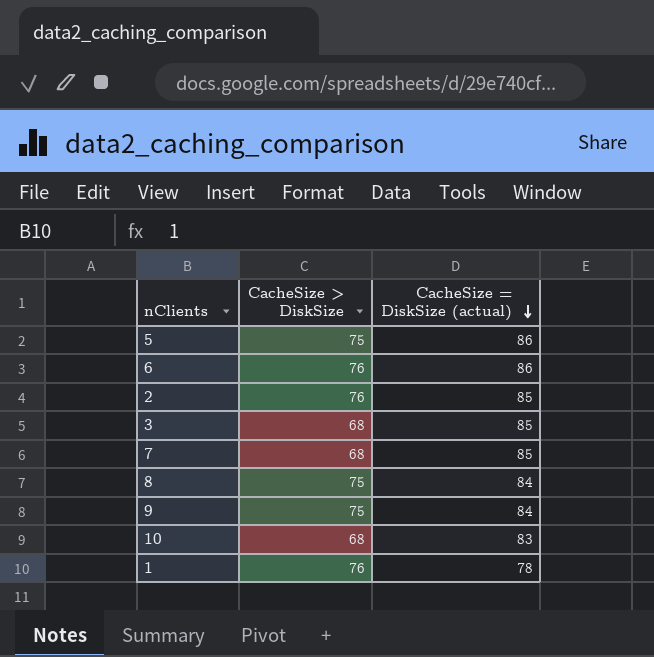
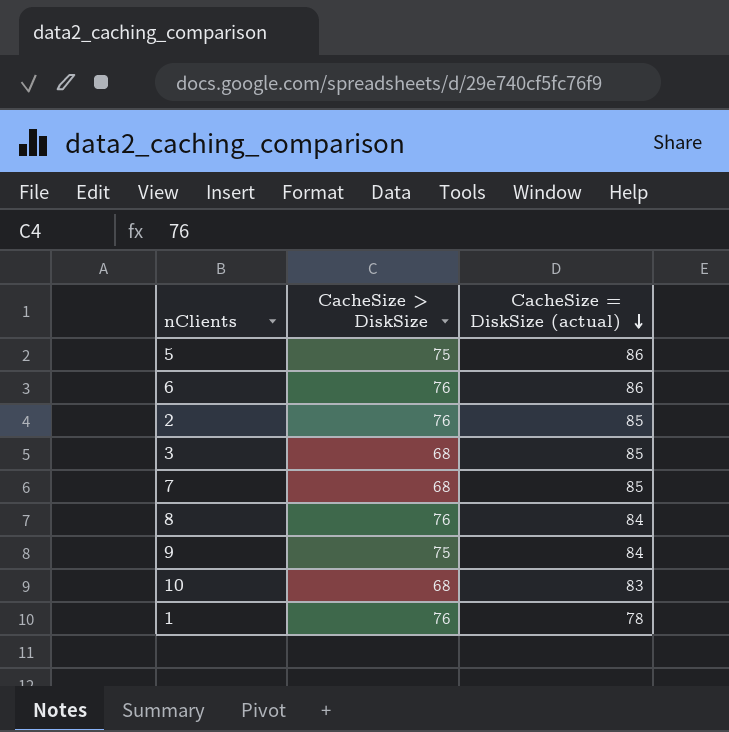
8 | CacheSize > DiskSize: 75 -> 76

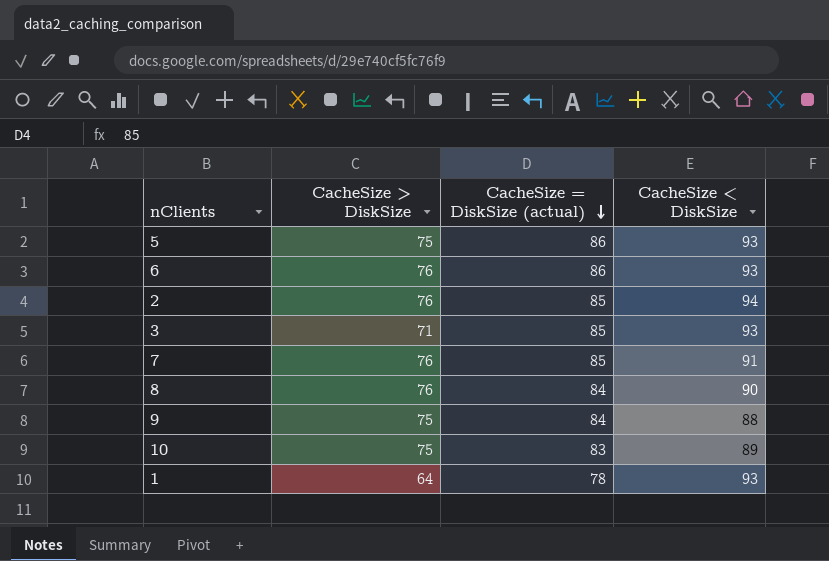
column CacheSize < DiskSize | position: none -> 4
3 | CacheSize > DiskSize: 68 -> 71
7 | CacheSize > DiskSize: 68 -> 76
10 | CacheSize > DiskSize: 68 -> 75
1 | CacheSize > DiskSize: 76 -> 64

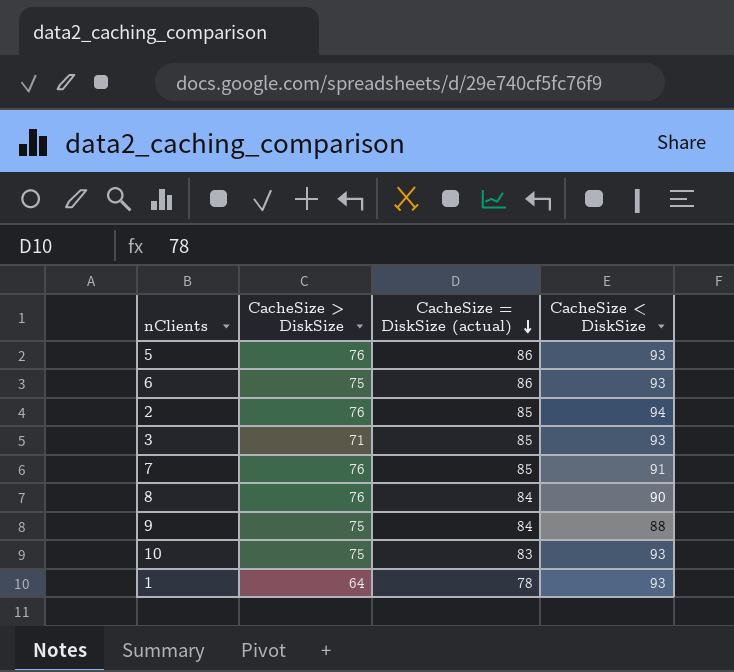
5 | CacheSize > DiskSize: 75 -> 76
6 | CacheSize > DiskSize: 76 -> 75
10 | CacheSize < DiskSize: 89 -> 93

